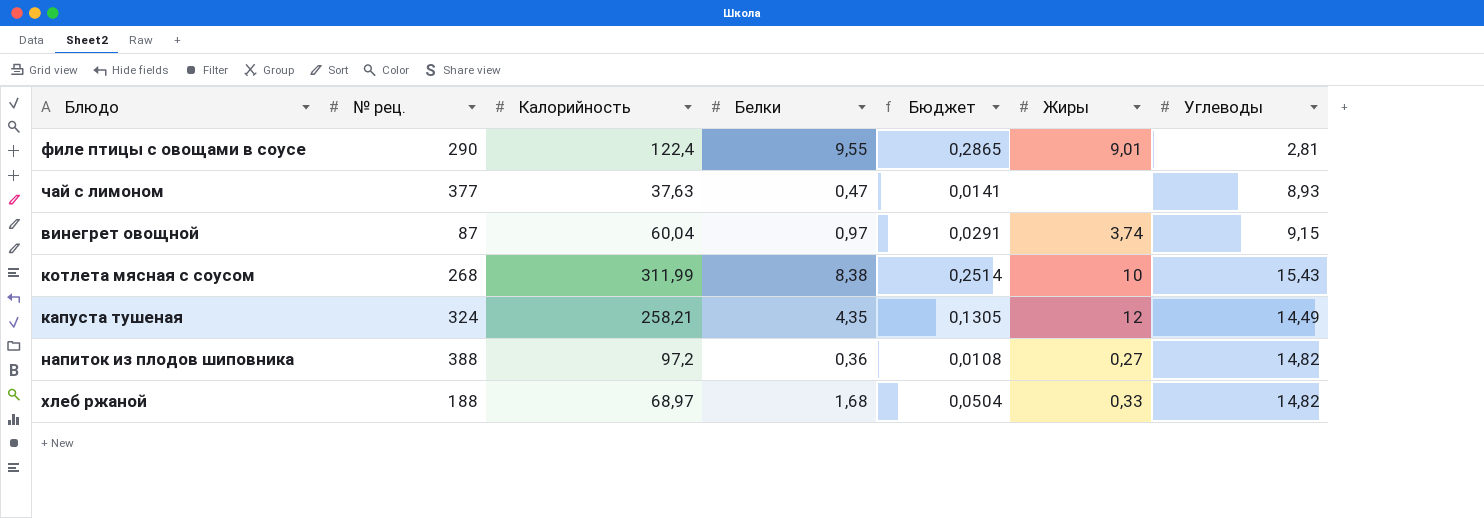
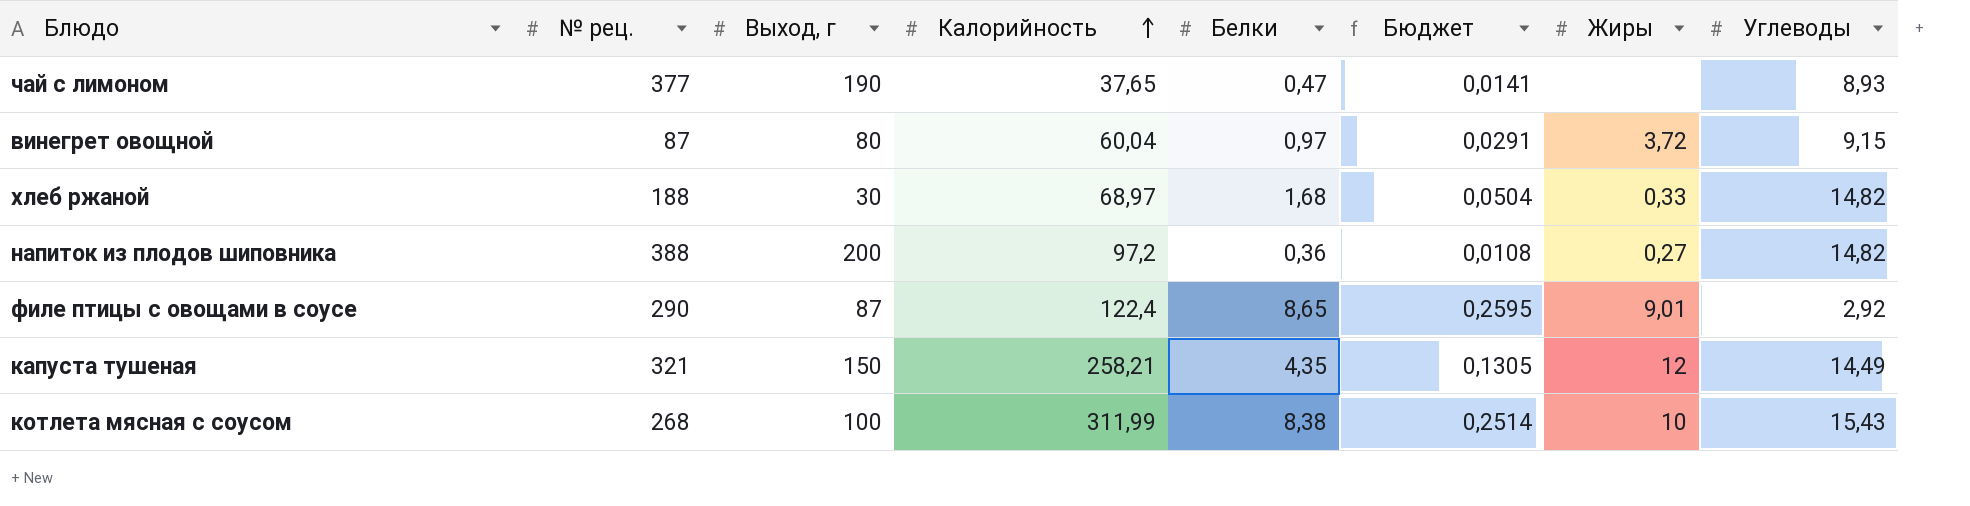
row order: none -> Калорийность ascending
column Выход, г | position: none -> 3
чай с лимоном | Калорийность: 37,63 -> 37,65
винегрет овощной | Жиры: 3,74 -> 3,72
филе птицы с овощами в соусе | Белки: 9,55 -> 8,65
филе птицы с овощами в соусе | Бюджет: 0,2865 -> 0,2595
филе птицы с овощами в соусе | Углеводы: 2,81 -> 2,92
капуста тушеная | № рец.: 324 -> 321

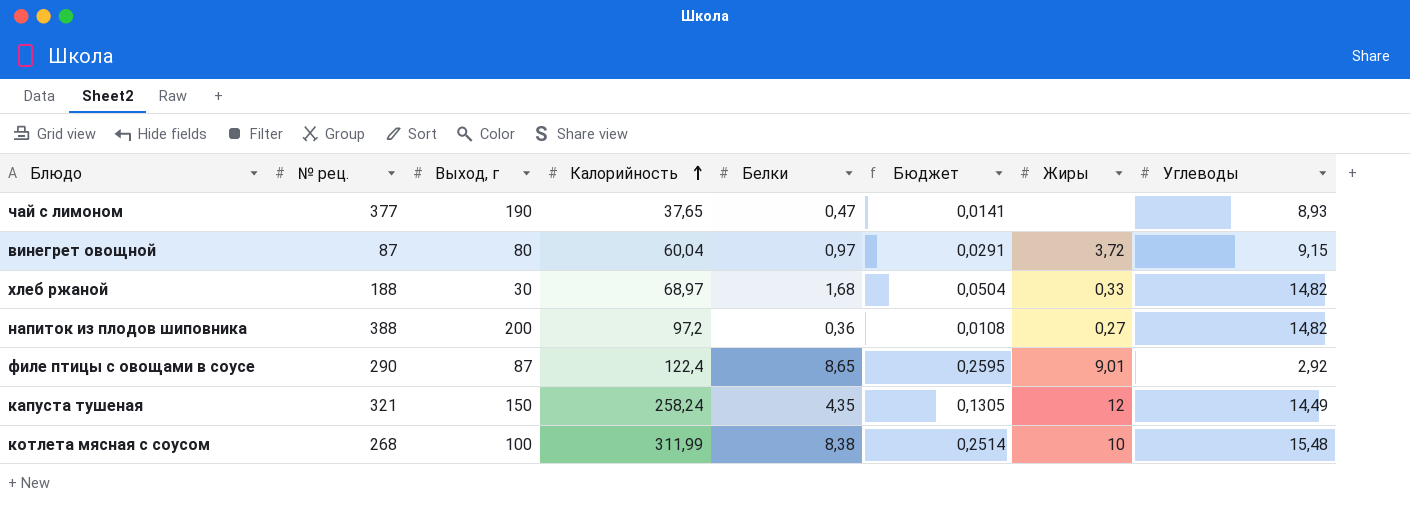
капуста тушеная | Калорийность: 258,21 -> 258,24
котлета мясная с соусом | Углеводы: 15,43 -> 15,48

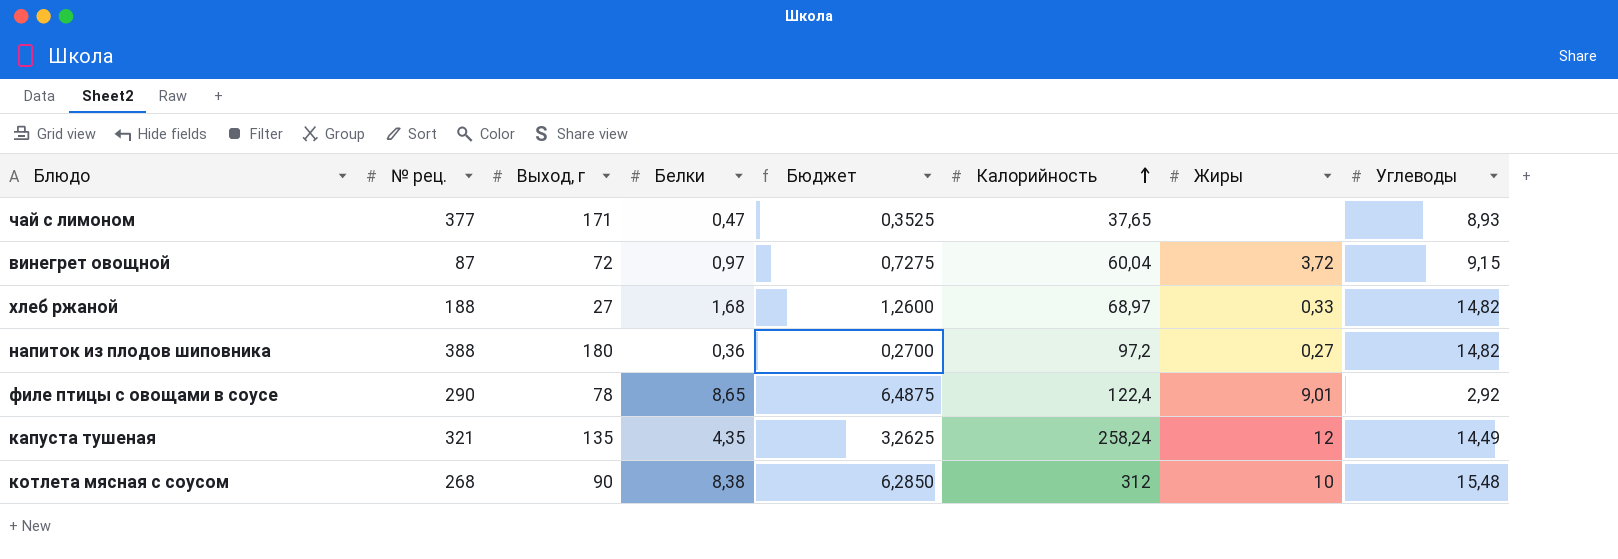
column Бюджет | formula: [Белки] * 0,03 -> [Белки] * 0,75
column Калорийность | position: 4 -> 6
чай с лимоном | Выход, г: 190 -> 171
винегрет овощной | Выход, г: 80 -> 72
хлеб ржаной | Выход, г: 30 -> 27
напиток из плодов шиповника | Выход, г: 200 -> 180
филе птицы с овощами в соусе | Выход, г: 87 -> 78
капуста тушеная | Выход, г: 150 -> 135
котлета мясная с соусом | Выход, г: 100 -> 90
котлета мясная с соусом | Калорийность: 311,99 -> 312

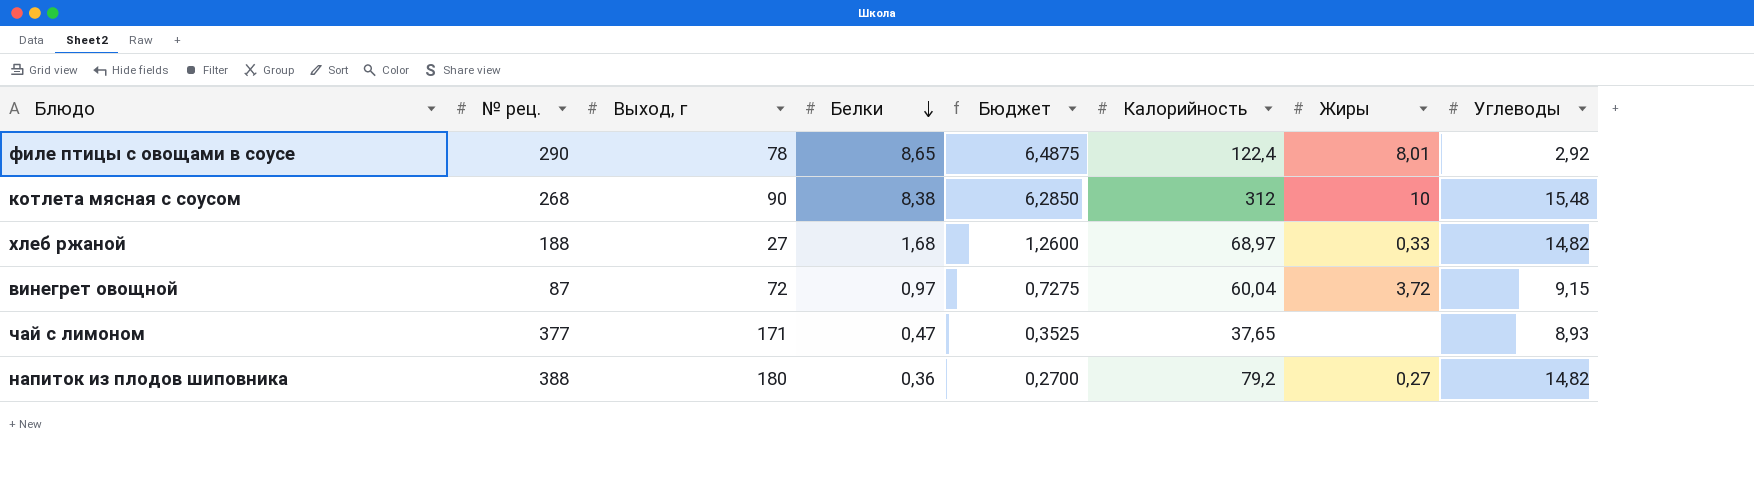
row order: Калорийность ascending -> Белки descending
row капуста тушеная: 321 | 135 | 4,35 | 3,2625 | 258,24 | 12 | 14,49 -> none
филе птицы с овощами в соусе | Жиры: 9,01 -> 8,01
напиток из плодов шиповника | Калорийность: 97,2 -> 79,2

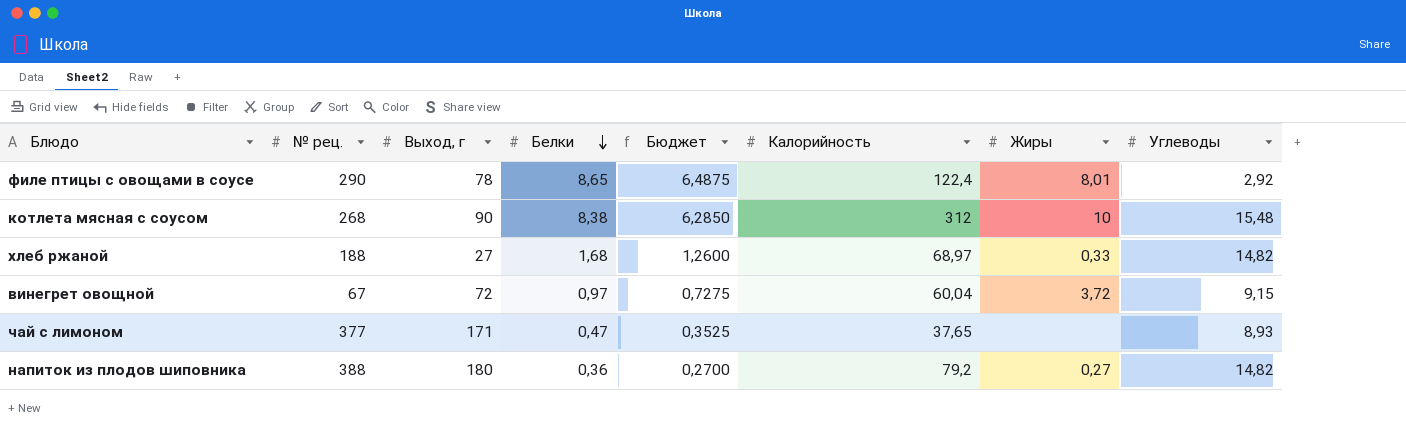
винегрет овощной | № рец.: 87 -> 67

